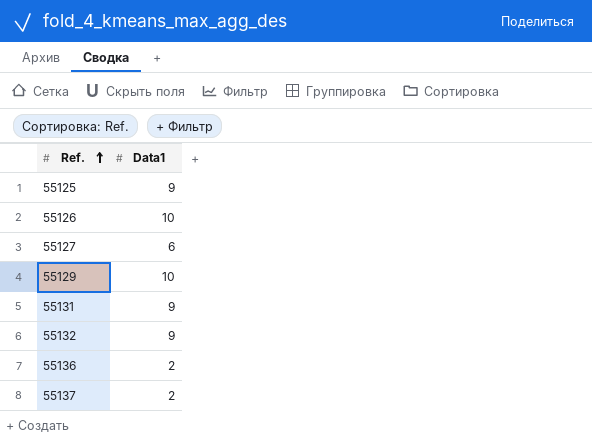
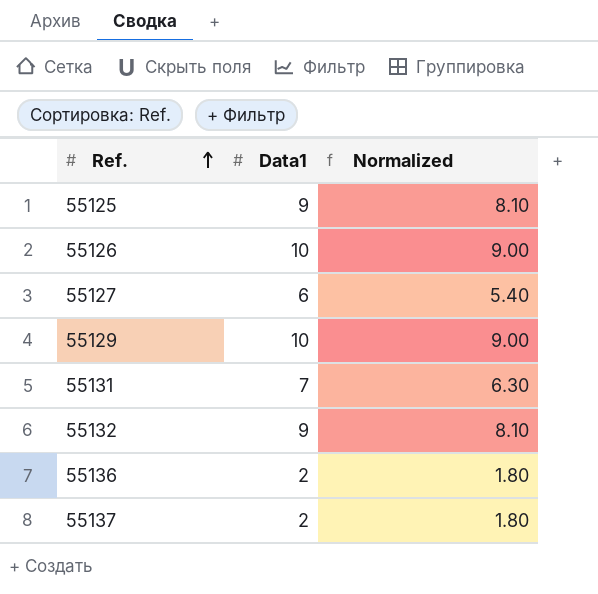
column Normalized | formula: none -> [Data1] * 0.9
55131 | Data1: 9 -> 7

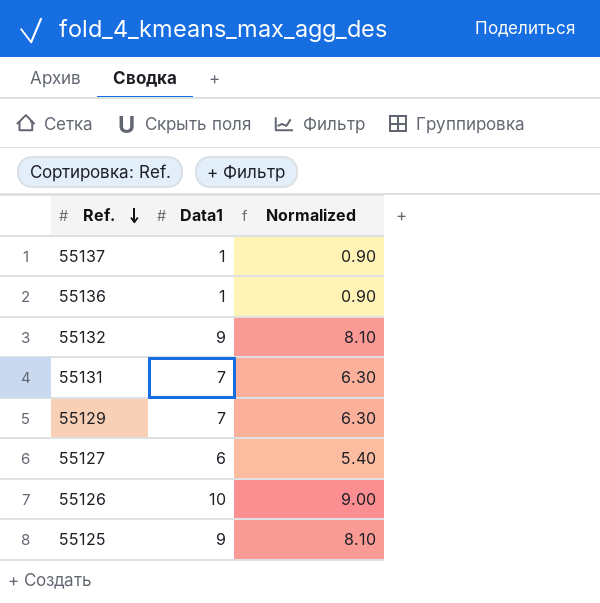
row order: Ref. ascending -> Ref. descending
55137 | Data1: 2 -> 1
55137 | Normalized: 1.80 -> 0.90
55136 | Data1: 2 -> 1
55136 | Normalized: 1.80 -> 0.90
55129 | Data1: 10 -> 7
55129 | Normalized: 9.00 -> 6.30

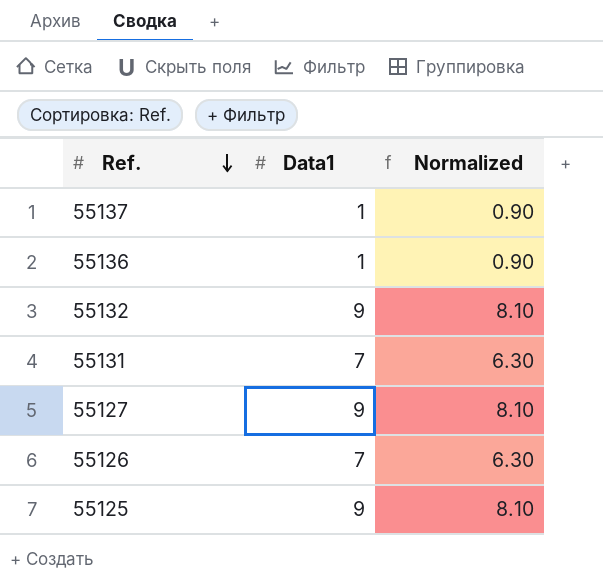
row 55129: 7 | 6.30 -> none
55127 | Data1: 6 -> 9
55127 | Normalized: 5.40 -> 8.10
55126 | Data1: 10 -> 7
55126 | Normalized: 9.00 -> 6.30

